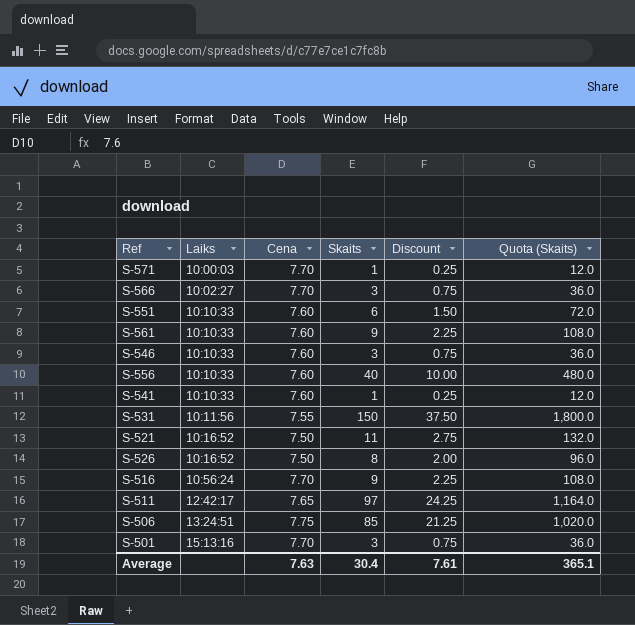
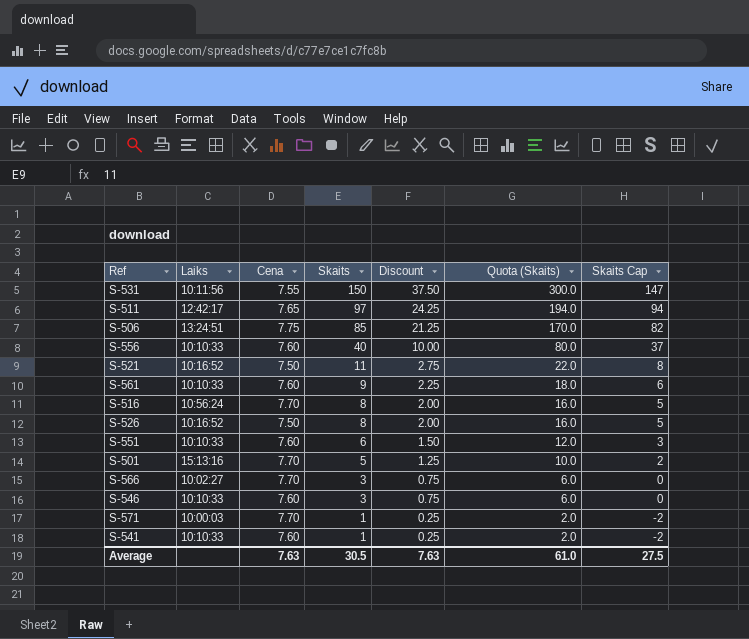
row order: Laiks ascending -> Skaits descending
column Quota (Skaits) | formula: [Skaits] * 12 -> [Skaits] * 2
column Skaits Cap | formula: none -> [Skaits] - 3
S-516 | Skaits: 9 -> 8
S-516 | Discount: 2.25 -> 2.00
S-501 | Skaits: 3 -> 5
S-501 | Discount: 0.75 -> 1.25
Average | Skaits: 30.4 -> 30.5
Average | Discount: 7.61 -> 7.63
Average | Quota (Skaits): 365.1 -> 61.0

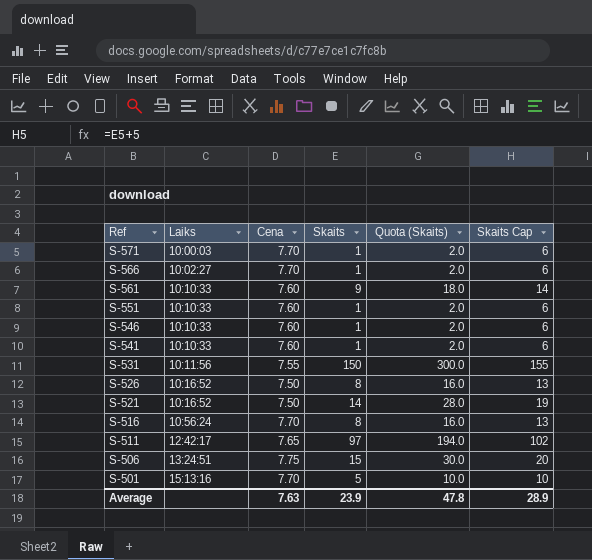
row order: Skaits descending -> Ref descending
column Discount | formula: [Skaits] * 0.25 -> none
column Skaits Cap | formula: [Skaits] - 3 -> [Skaits] + 5
row S-556: 10:10:33 | 7.60 | 40 | 10.00 | 80.0 | 37 -> none
S-566 | Skaits: 3 -> 1
S-566 | Quota (Skaits): 6.0 -> 2.0
S-551 | Skaits: 6 -> 1
S-551 | Quota (Skaits): 12.0 -> 2.0
S-546 | Skaits: 3 -> 1
S-546 | Quota (Skaits): 6.0 -> 2.0
S-521 | Skaits: 11 -> 14
S-521 | Quota (Skaits): 22.0 -> 28.0
S-506 | Skaits: 85 -> 15
S-506 | Quota (Skaits): 170.0 -> 30.0
Average | Skaits: 30.5 -> 23.9
Average | Quota (Skaits): 61.0 -> 47.8
Average | Skaits Cap: 27.5 -> 28.9

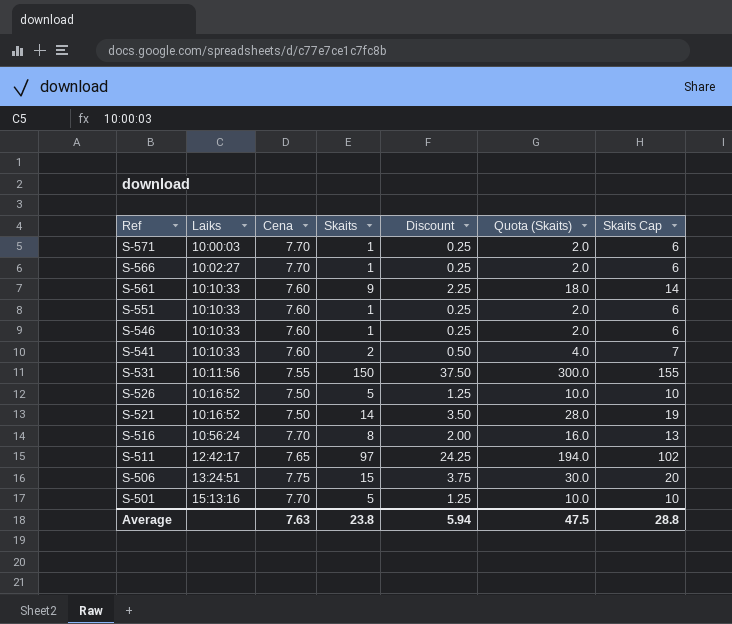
column Discount | formula: none -> [Skaits] * 0.25
S-541 | Skaits: 1 -> 2
S-541 | Quota (Skaits): 2.0 -> 4.0
S-541 | Skaits Cap: 6 -> 7
S-526 | Skaits: 8 -> 5
S-526 | Quota (Skaits): 16.0 -> 10.0
S-526 | Skaits Cap: 13 -> 10
Average | Skaits: 23.9 -> 23.8
Average | Quota (Skaits): 47.8 -> 47.5
Average | Skaits Cap: 28.9 -> 28.8

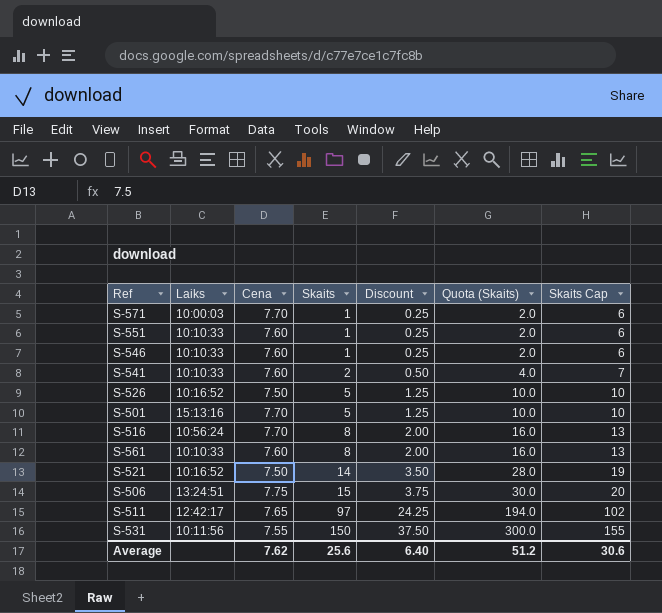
row order: Ref descending -> Skaits ascending
row S-566: 10:02:27 | 7.70 | 1 | 0.25 | 2.0 | 6 -> none
S-561 | Skaits: 9 -> 8
S-561 | Discount: 2.25 -> 2.00
S-561 | Quota (Skaits): 18.0 -> 16.0
S-561 | Skaits Cap: 14 -> 13
Average | Cena: 7.63 -> 7.62
Average | Skaits: 23.8 -> 25.6
Average | Discount: 5.94 -> 6.40
Average | Quota (Skaits): 47.5 -> 51.2
Average | Skaits Cap: 28.8 -> 30.6

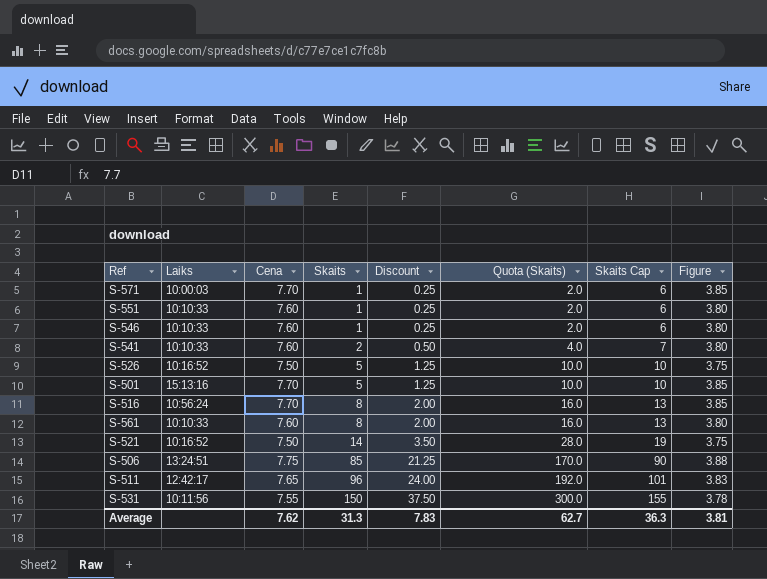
column Figure | formula: none -> [Cena] * 0.5
S-506 | Skaits: 15 -> 85
S-506 | Discount: 3.75 -> 21.25
S-506 | Quota (Skaits): 30.0 -> 170.0
S-506 | Skaits Cap: 20 -> 90
S-511 | Skaits: 97 -> 96
S-511 | Discount: 24.25 -> 24.00
S-511 | Quota (Skaits): 194.0 -> 192.0
S-511 | Skaits Cap: 102 -> 101
Average | Skaits: 25.6 -> 31.3
Average | Discount: 6.40 -> 7.83
Average | Quota (Skaits): 51.2 -> 62.7
Average | Skaits Cap: 30.6 -> 36.3

